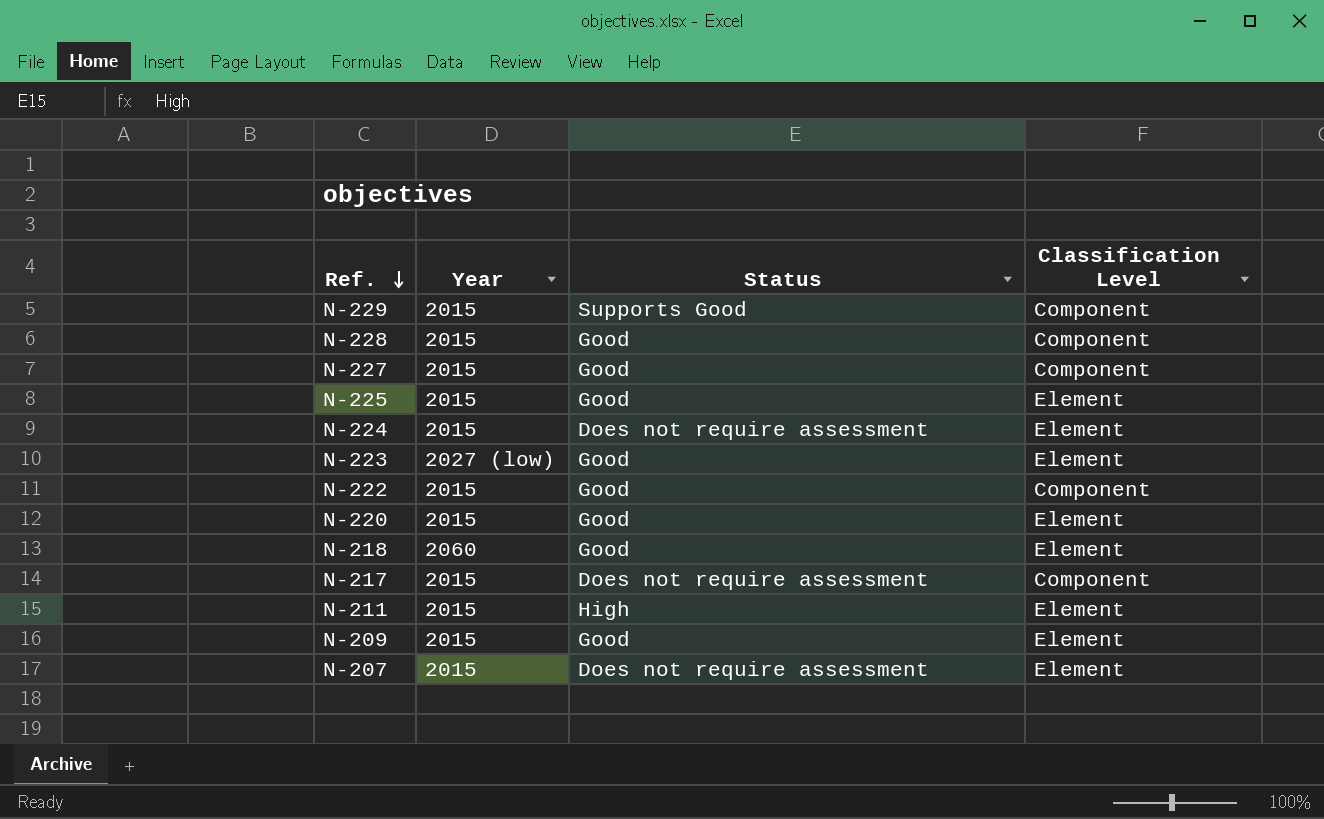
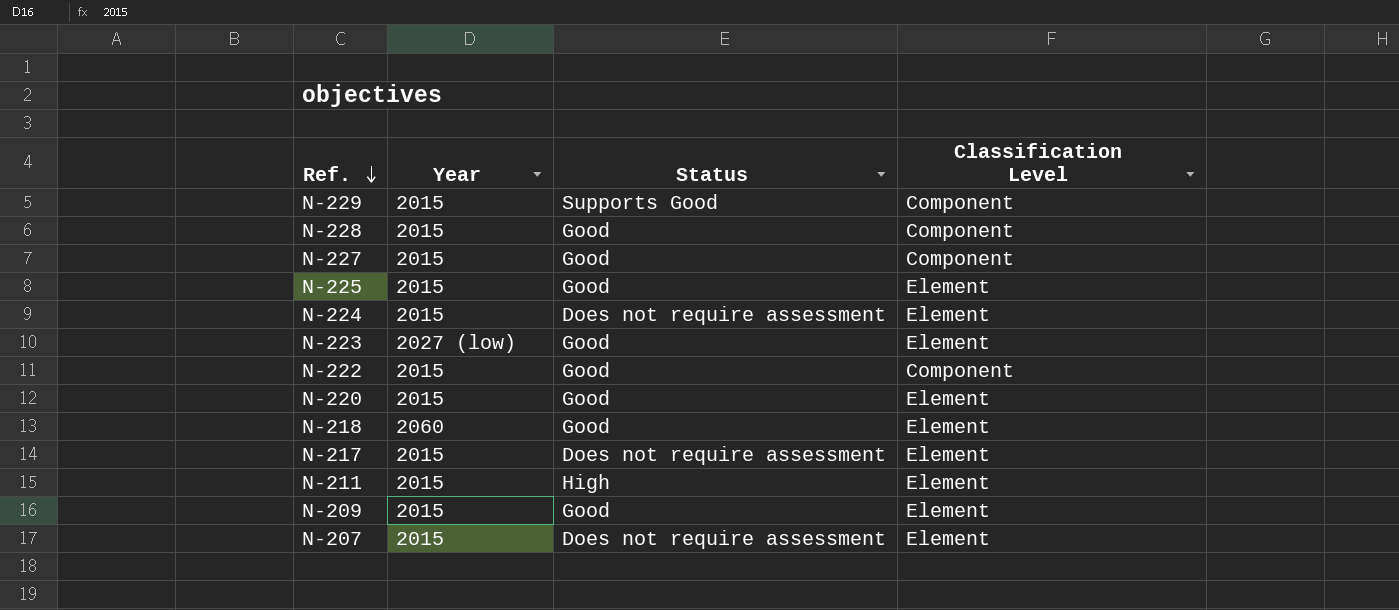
N-217 | Classification Level: Component -> Element

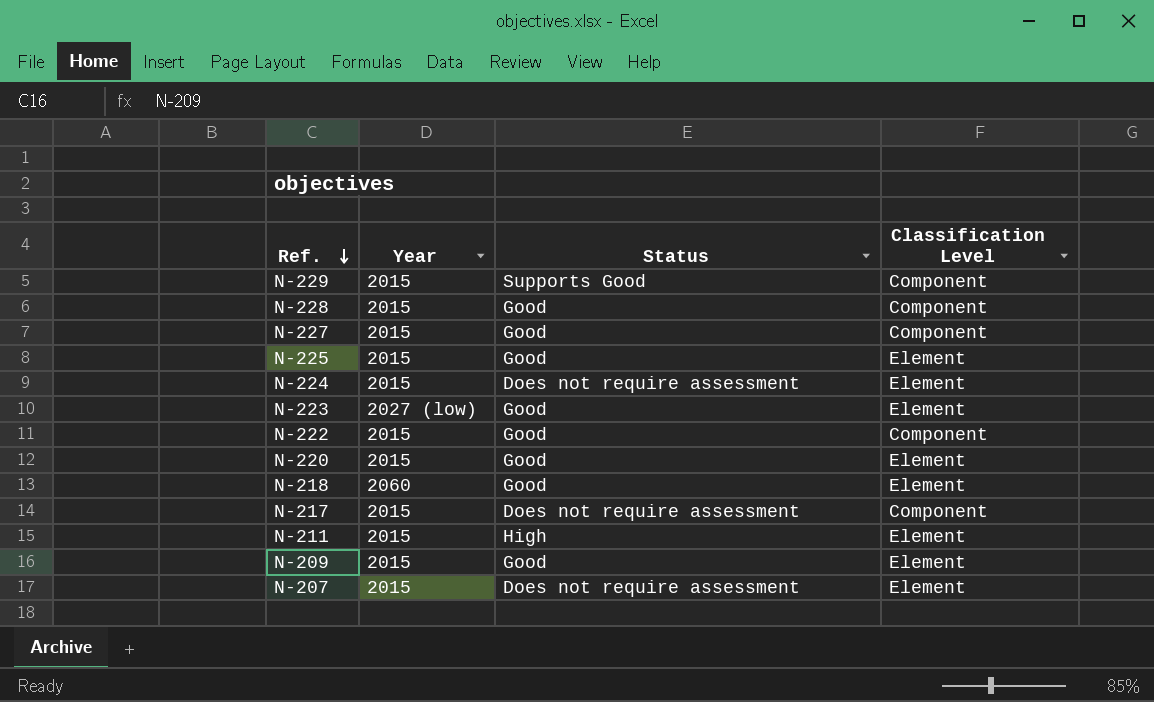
N-217 | Classification Level: Element -> Component

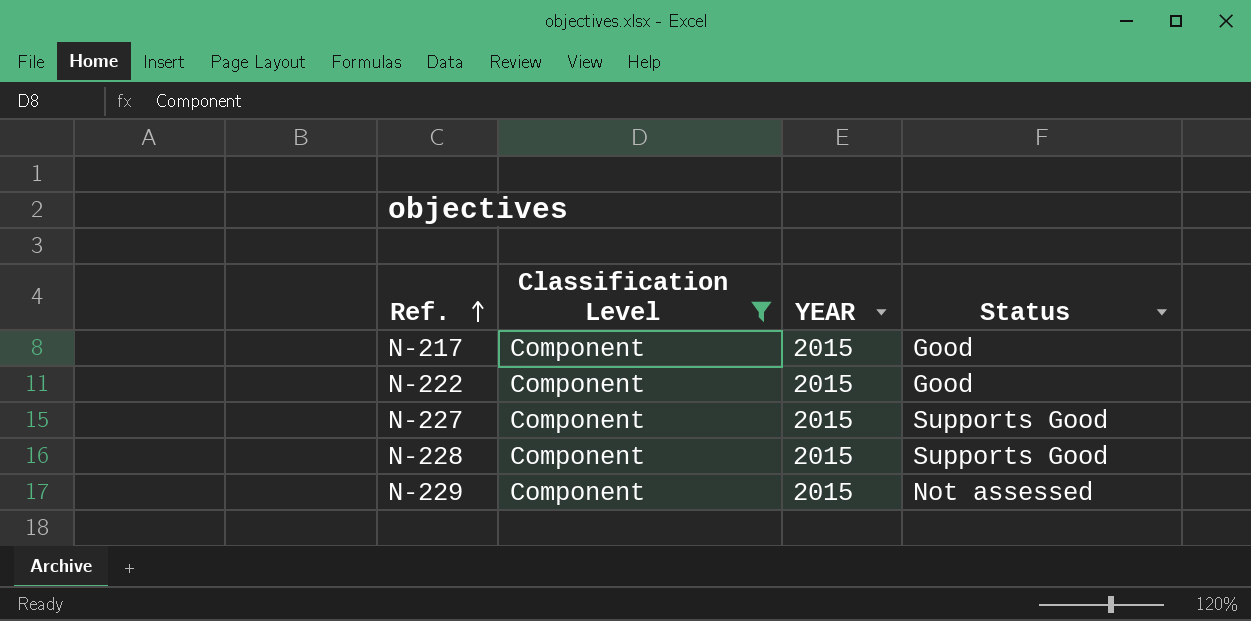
filter: none -> Classification Level = Component
row order: Ref. descending -> Ref. ascending
column Classification Level | position: 4 -> 2
column name: Year -> YEAR
N-217 | Status: Does not require assessment -> Good
N-227 | Status: Good -> Supports Good
N-228 | Status: Good -> Supports Good
N-229 | Status: Supports Good -> Not assessed

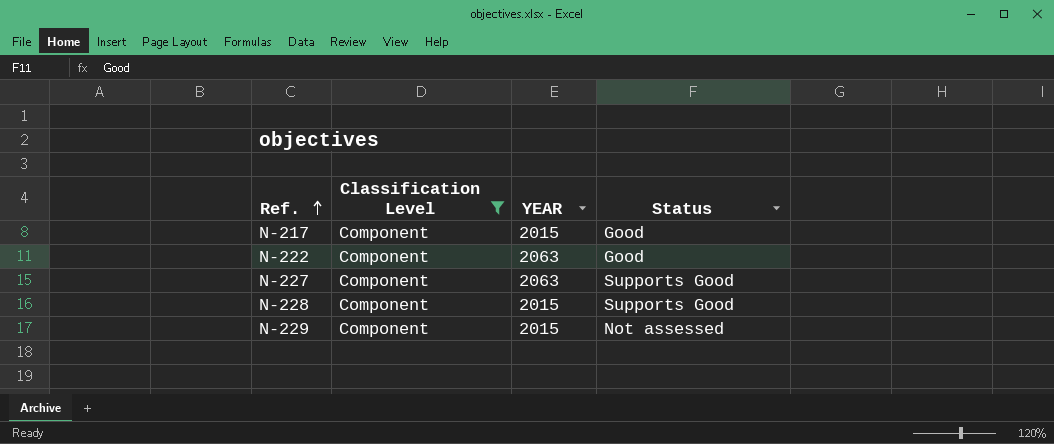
N-222 | YEAR: 2015 -> 2063
N-227 | YEAR: 2015 -> 2063

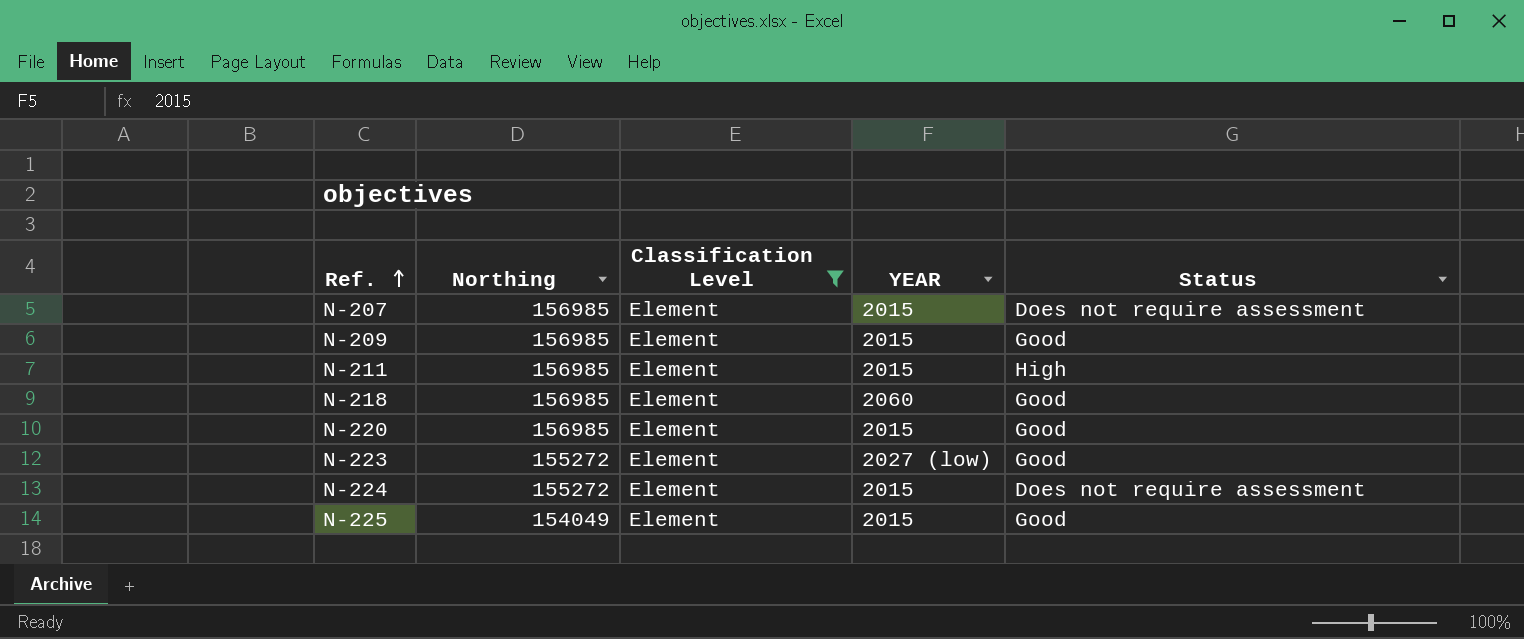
filter: Classification Level = Component -> Classification Level = Element
column Northing | position: none -> 2

